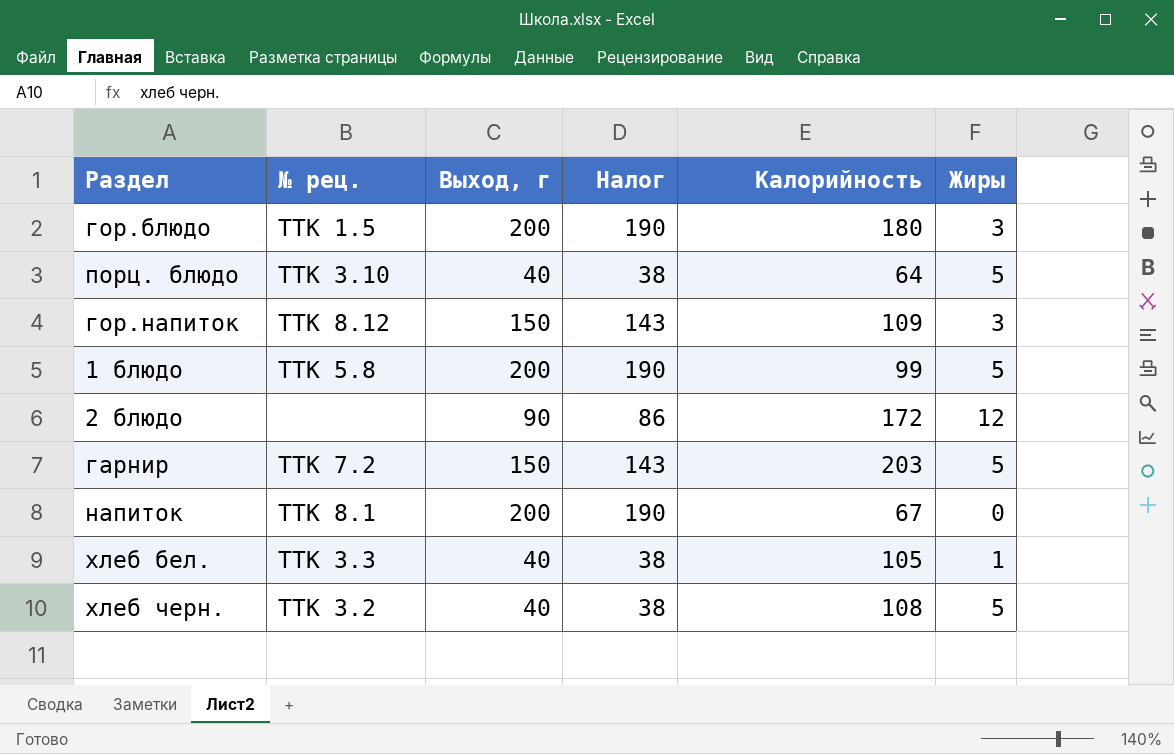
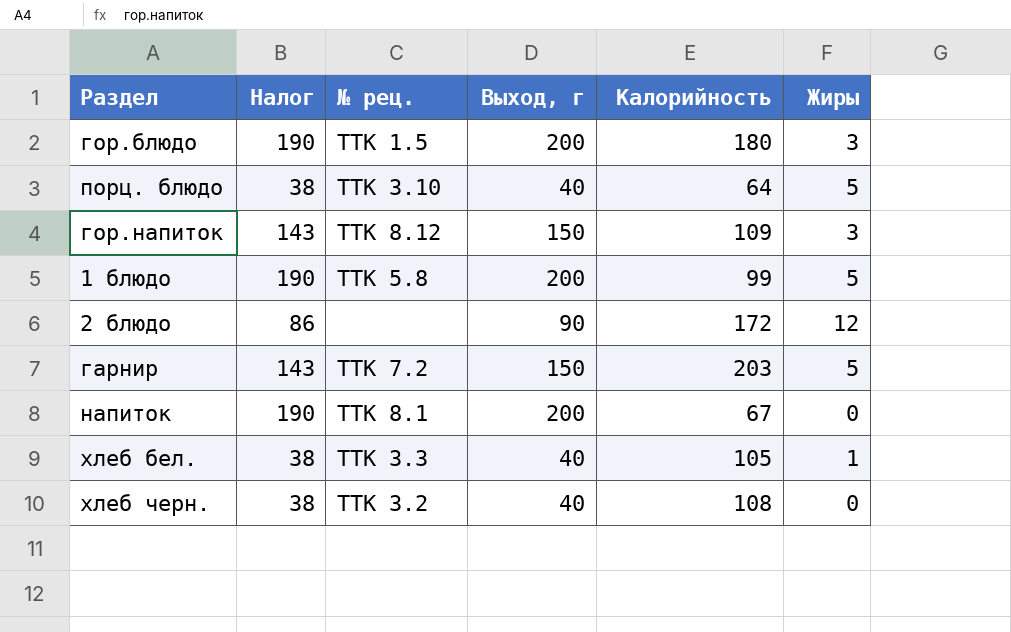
column Налог | position: 4 -> 2
хлеб черн. | Жиры: 5 -> 0

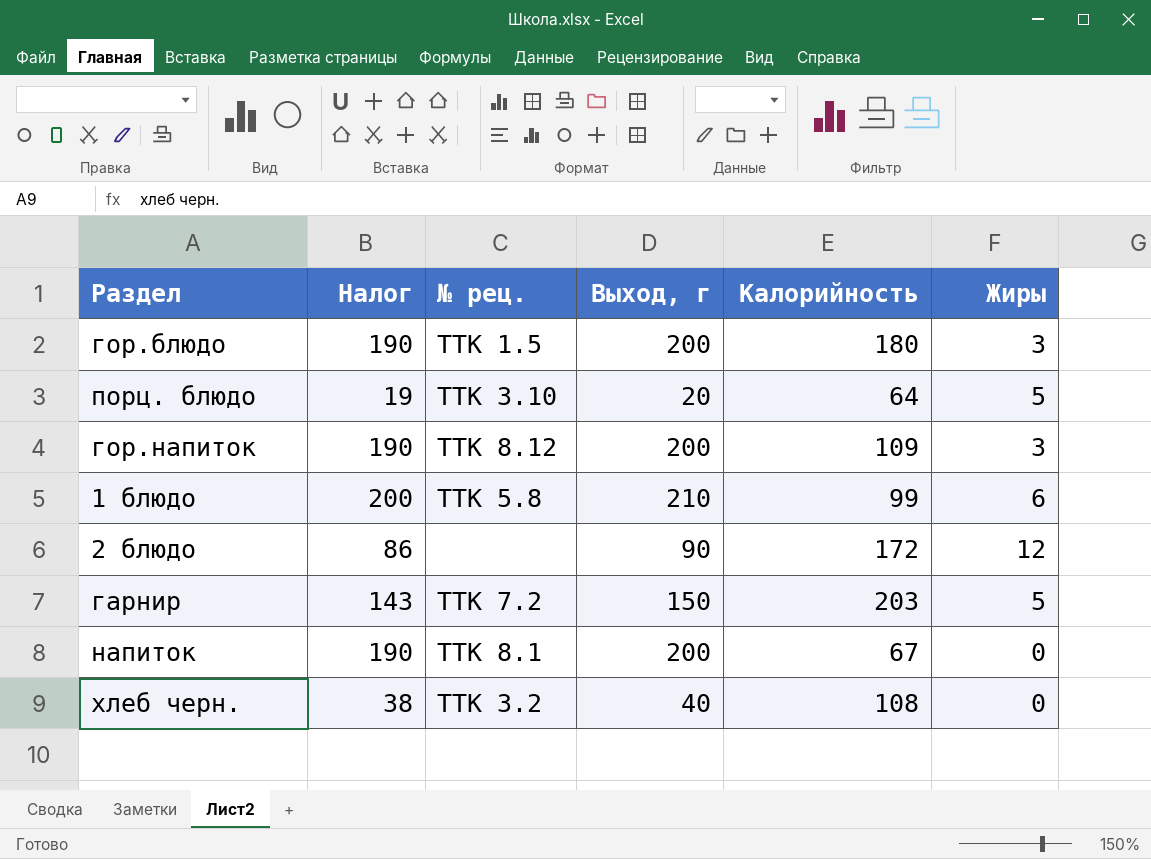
row хлеб бел.: 38 | ТТК 3.3 | 40 | 105 | 1 -> none
порц. блюдо | Налог: 38 -> 19
порц. блюдо | Выход, г: 40 -> 20
гор.напиток | Налог: 143 -> 190
гор.напиток | Выход, г: 150 -> 200
1 блюдо | Налог: 190 -> 200
1 блюдо | Выход, г: 200 -> 210
1 блюдо | Жиры: 5 -> 6

